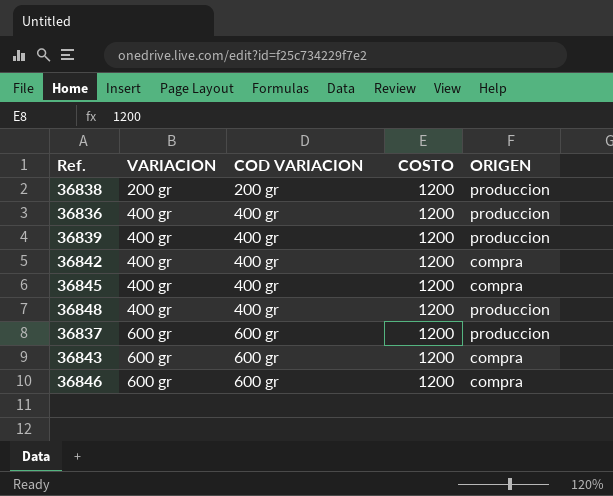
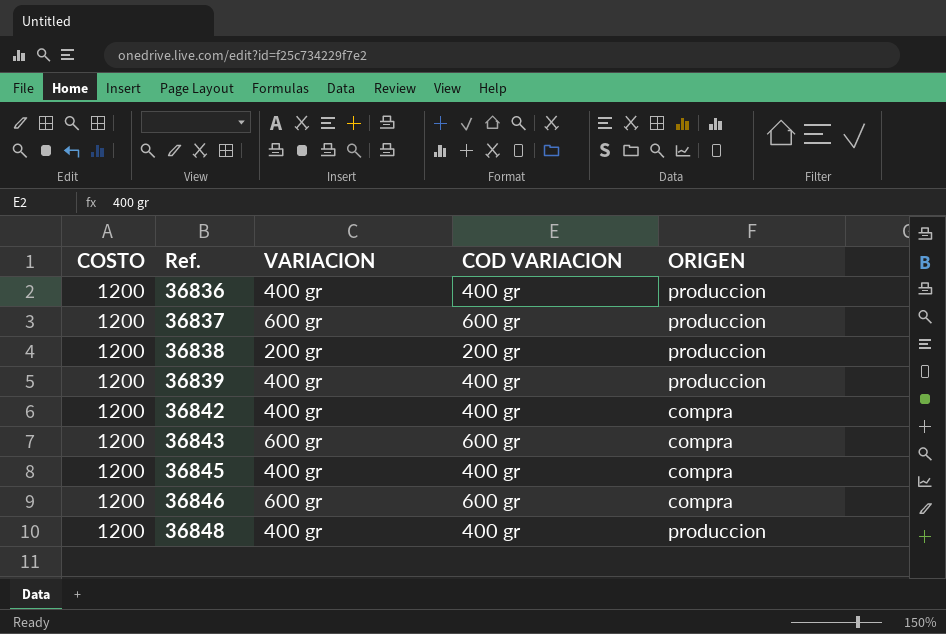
row order: VARIACION ascending -> Ref. ascending
column COSTO | position: 4 -> 1

